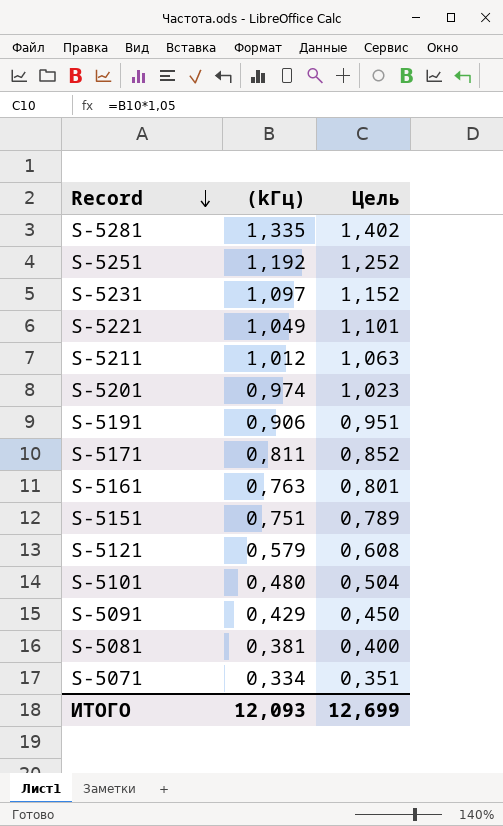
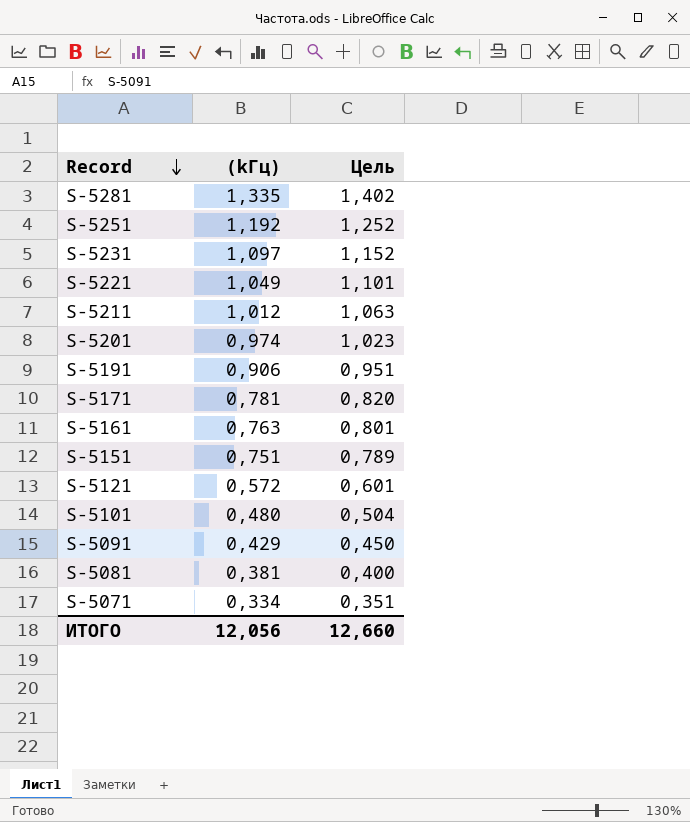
S-5171 | (kГц): 0,811 -> 0,781
S-5171 | Цель: 0,852 -> 0,820
S-5121 | (kГц): 0,579 -> 0,572
S-5121 | Цель: 0,608 -> 0,601
ИТОГО | (kГц): 12,093 -> 12,056
ИТОГО | Цель: 12,699 -> 12,660

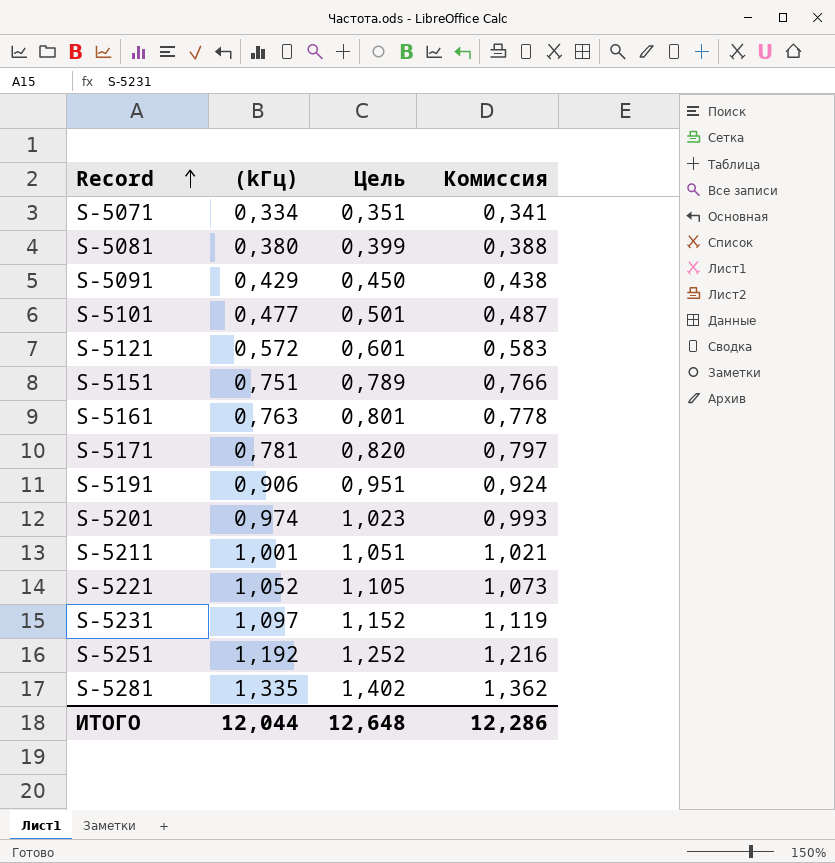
row order: Record descending -> Record ascending
column Комиссия | formula: none -> [(kГц)] * 1,02
S-5081 | (kГц): 0,381 -> 0,380
S-5081 | Цель: 0,400 -> 0,399
S-5101 | (kГц): 0,480 -> 0,477
S-5101 | Цель: 0,504 -> 0,501
S-5211 | (kГц): 1,012 -> 1,001
S-5211 | Цель: 1,063 -> 1,051
S-5221 | (kГц): 1,049 -> 1,052
S-5221 | Цель: 1,101 -> 1,105
ИТОГО | (kГц): 12,056 -> 12,044
ИТОГО | Цель: 12,660 -> 12,648

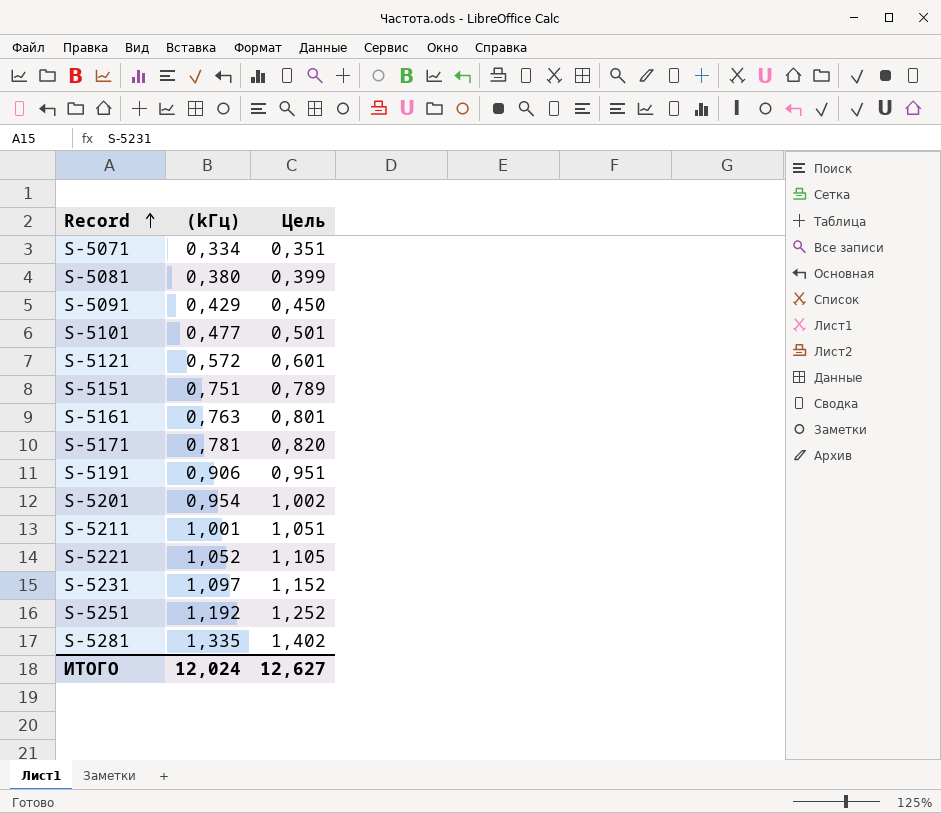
column Комиссия | formula: [(kГц)] * 1,02 -> none
S-5201 | (kГц): 0,974 -> 0,954
S-5201 | Цель: 1,023 -> 1,002
ИТОГО | (kГц): 12,044 -> 12,024
ИТОГО | Цель: 12,648 -> 12,627

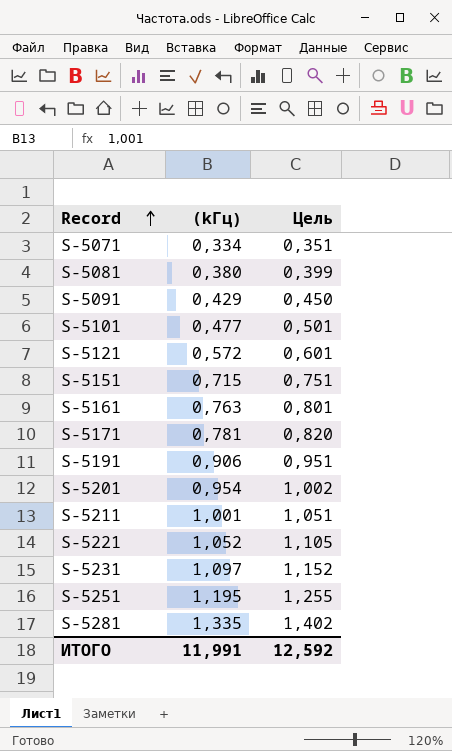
S-5151 | (kГц): 0,751 -> 0,715
S-5151 | Цель: 0,789 -> 0,751
S-5251 | (kГц): 1,192 -> 1,195
S-5251 | Цель: 1,252 -> 1,255
ИТОГО | (kГц): 12,024 -> 11,991
ИТОГО | Цель: 12,627 -> 12,592

